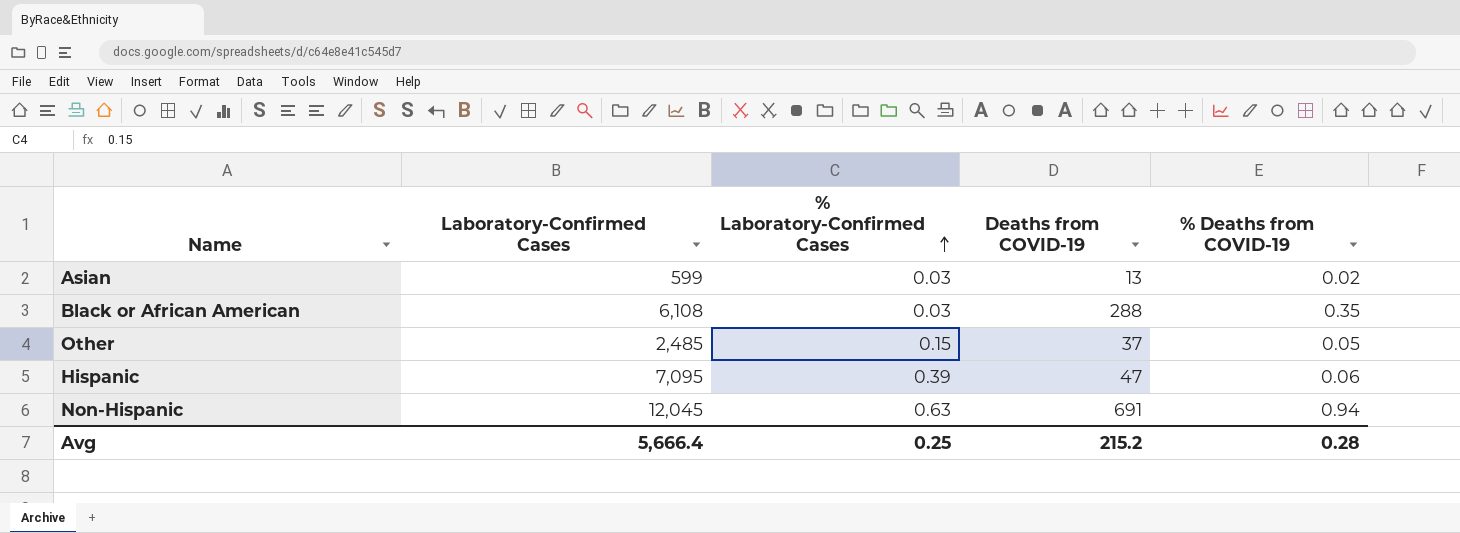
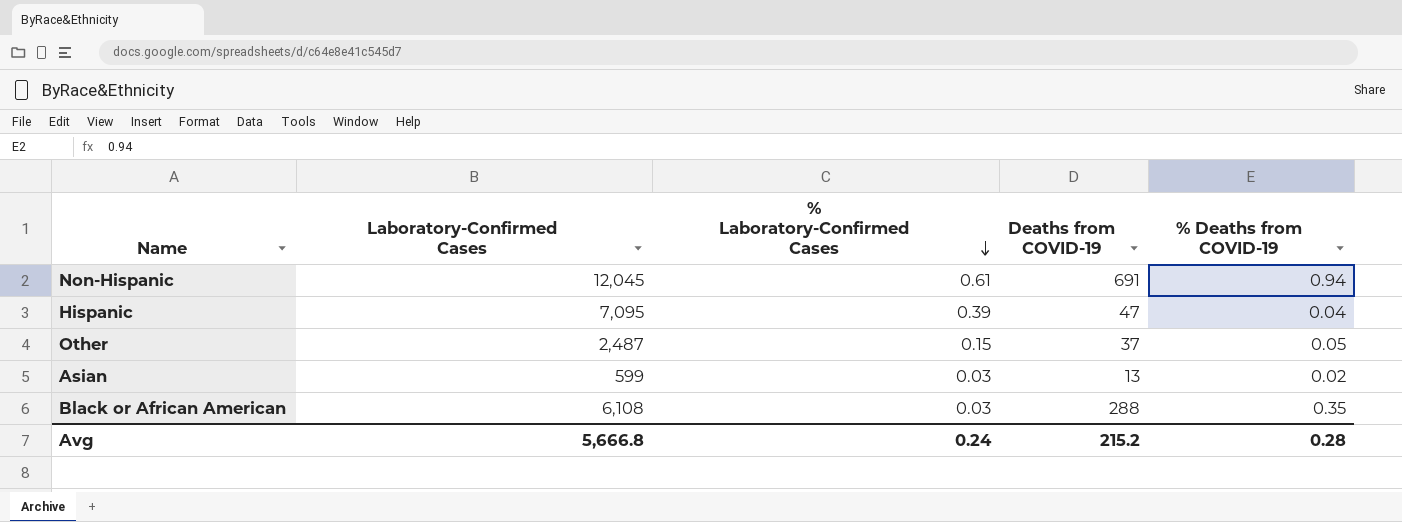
row order: % Laboratory-Confirmed Cases ascending -> % Laboratory-Confirmed Cases descending
Non-Hispanic | % Laboratory-Confirmed Cases: 0.63 -> 0.61
Hispanic | % Deaths from COVID-19: 0.06 -> 0.04
Other | Laboratory-Confirmed Cases: 2,485 -> 2,487
Avg | Laboratory-Confirmed Cases: 5,666.4 -> 5,666.8
Avg | % Laboratory-Confirmed Cases: 0.25 -> 0.24

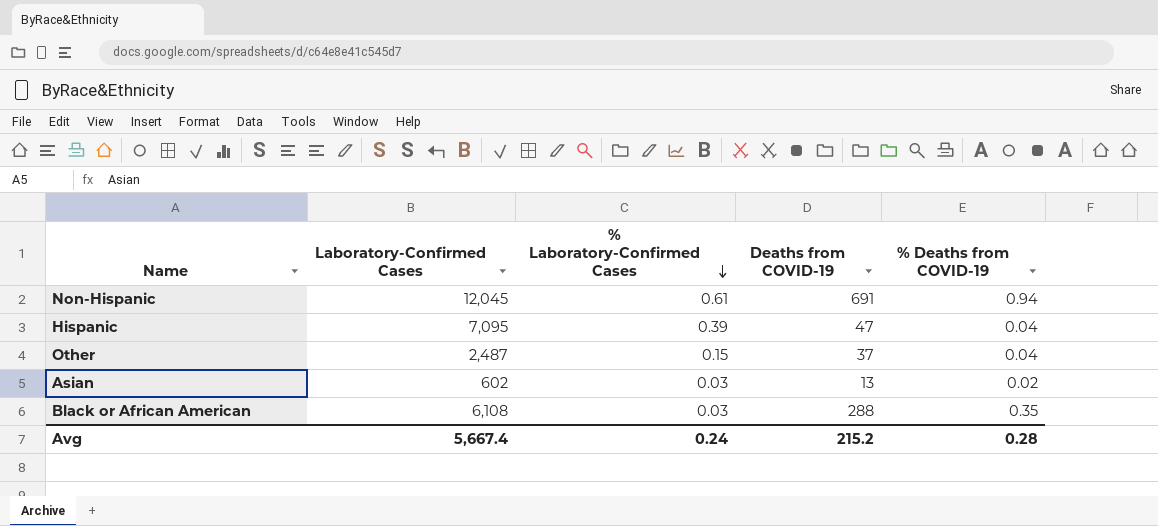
Other | % Deaths from COVID-19: 0.05 -> 0.04
Asian | Laboratory-Confirmed Cases: 599 -> 602
Avg | Laboratory-Confirmed Cases: 5,666.8 -> 5,667.4

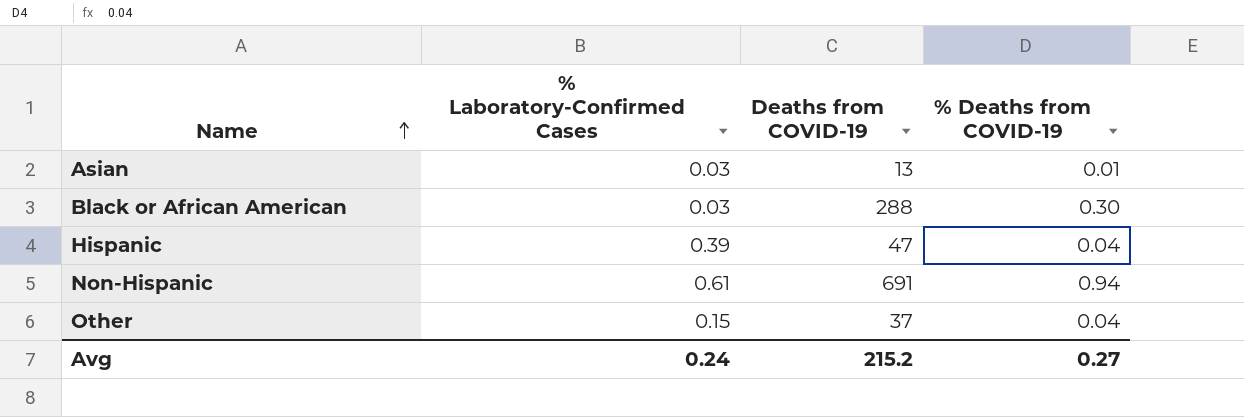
row order: % Laboratory-Confirmed Cases descending -> Name ascending
column Laboratory-Confirmed Cases | position: 2 -> none
Asian | % Deaths from COVID-19: 0.02 -> 0.01
Black or African American | % Deaths from COVID-19: 0.35 -> 0.30
Avg | % Deaths from COVID-19: 0.28 -> 0.27

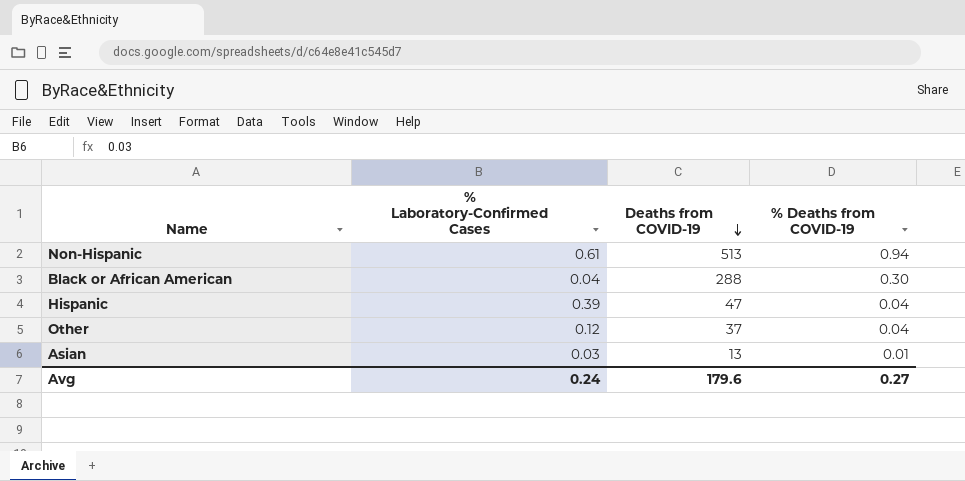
row order: Name ascending -> Deaths from COVID-19 descending
Non-Hispanic | Deaths from COVID-19: 691 -> 513
Black or African American | % Laboratory-Confirmed Cases: 0.03 -> 0.04
Other | % Laboratory-Confirmed Cases: 0.15 -> 0.12
Avg | Deaths from COVID-19: 215.2 -> 179.6

